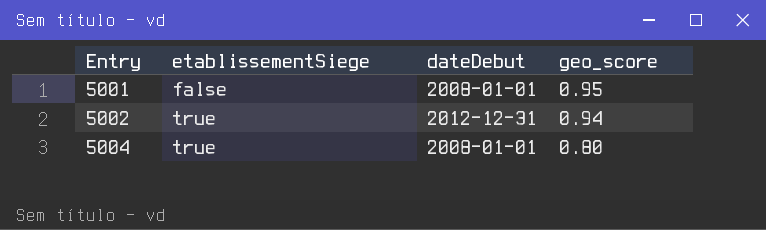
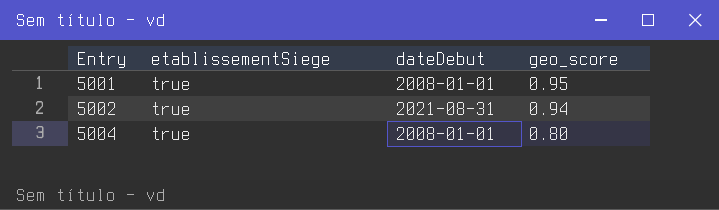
5001 | etablissementSiege: false -> true
5002 | dateDebut: 2012-12-31 -> 2021-08-31

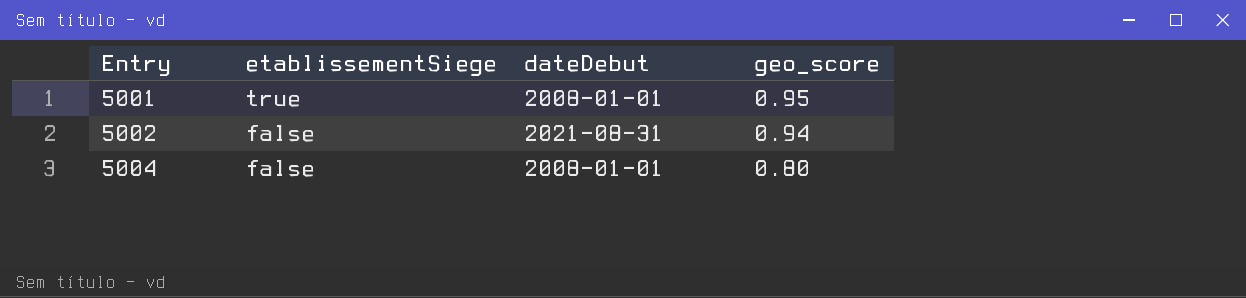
5002 | etablissementSiege: true -> false
5004 | etablissementSiege: true -> false

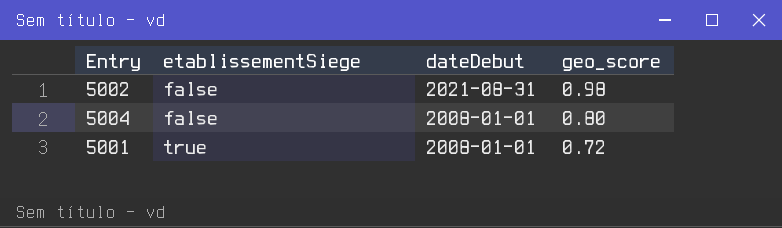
row order: Entry ascending -> etablissementSiege ascending
5002 | geo_score: 0.94 -> 0.98
5001 | geo_score: 0.95 -> 0.72

